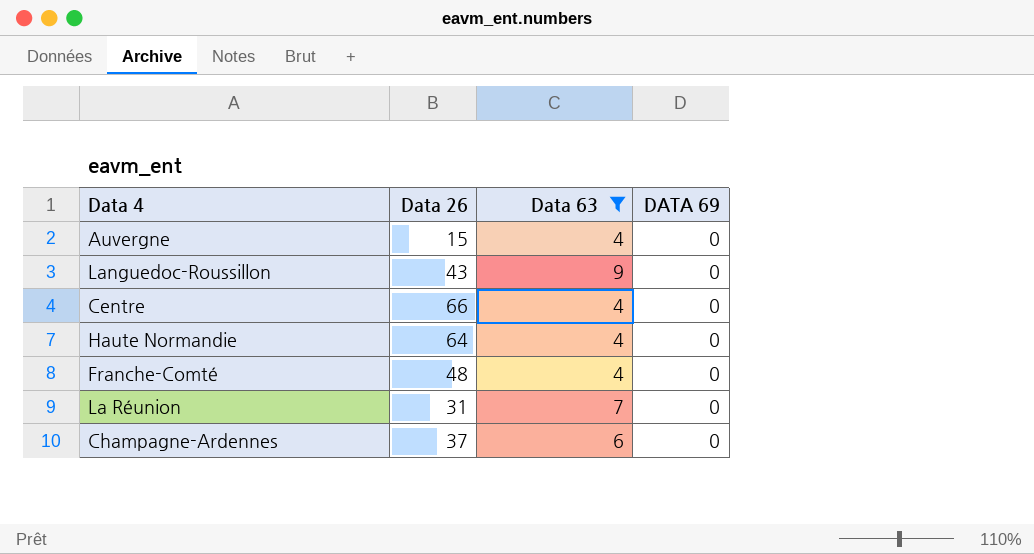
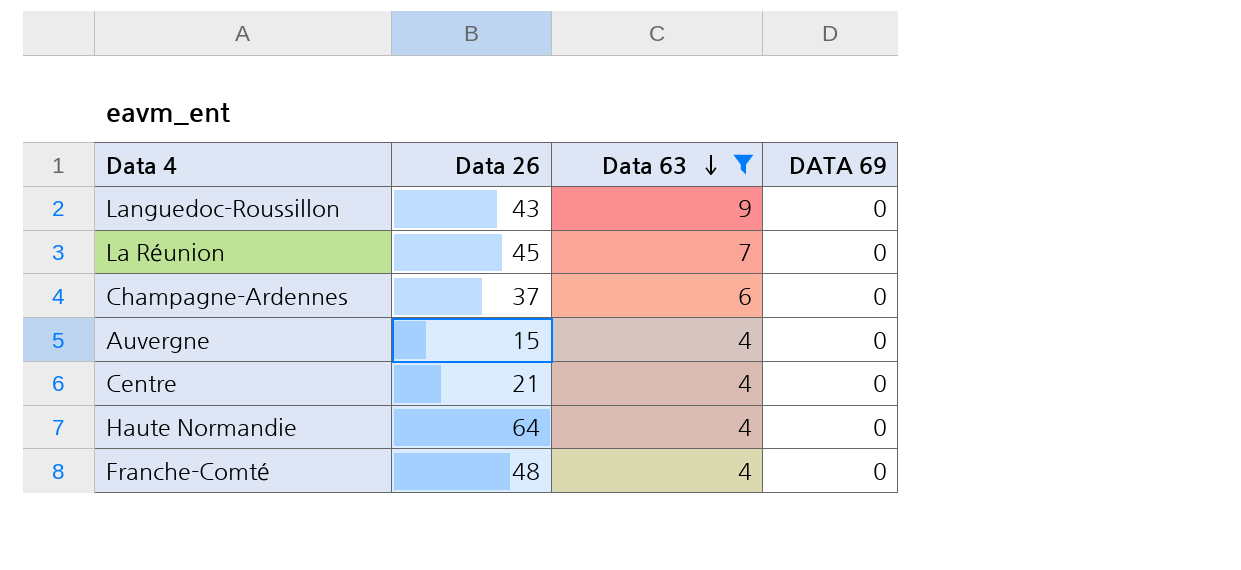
row order: none -> Data 63 descending
La Réunion | Data 26: 31 -> 45
Centre | Data 26: 66 -> 21

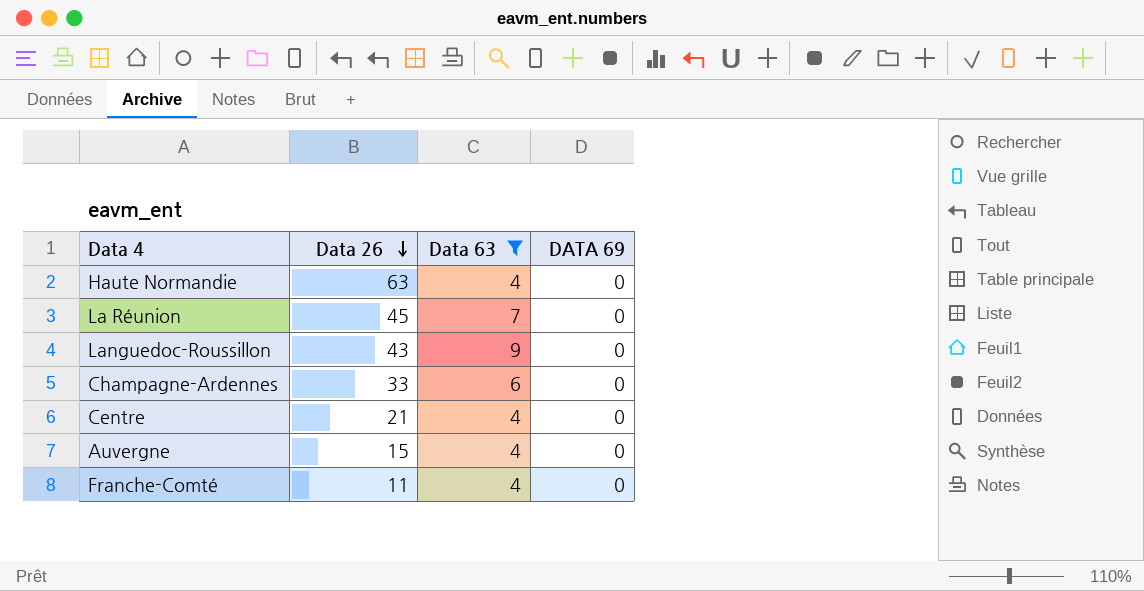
row order: Data 63 descending -> Data 26 descending
Haute Normandie | Data 26: 64 -> 63
Champagne-Ardennes | Data 26: 37 -> 33
Franche-Comté | Data 26: 48 -> 11

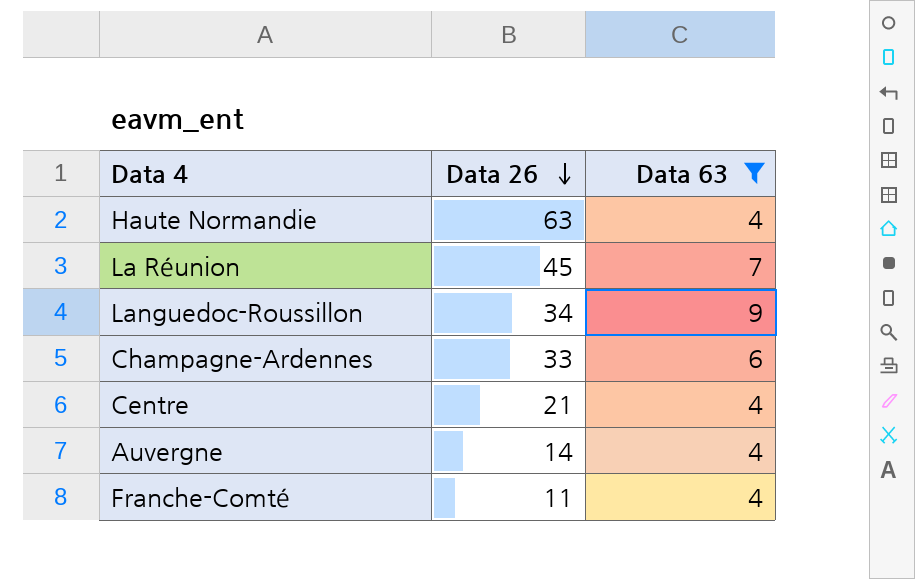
column DATA 69 | position: 4 -> none
Languedoc-Roussillon | Data 26: 43 -> 34
Auvergne | Data 26: 15 -> 14

